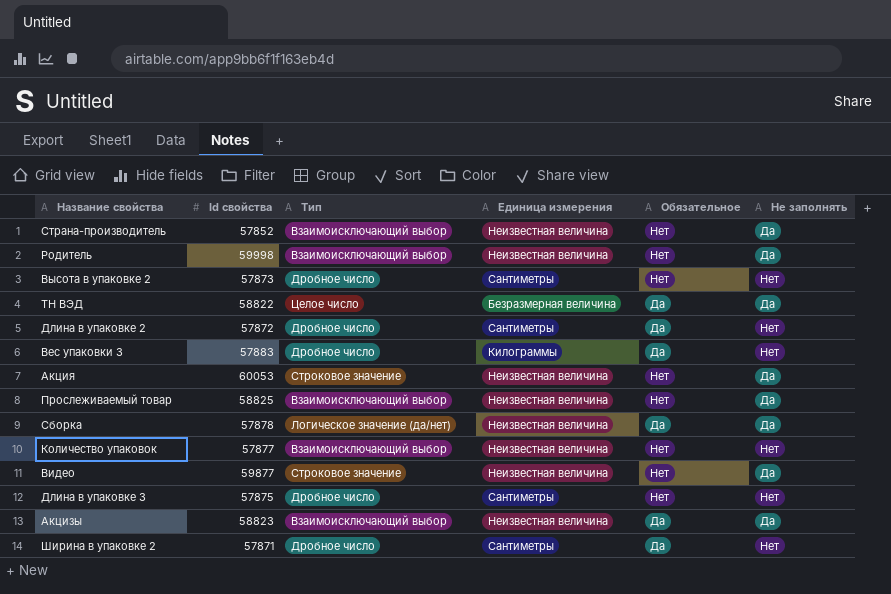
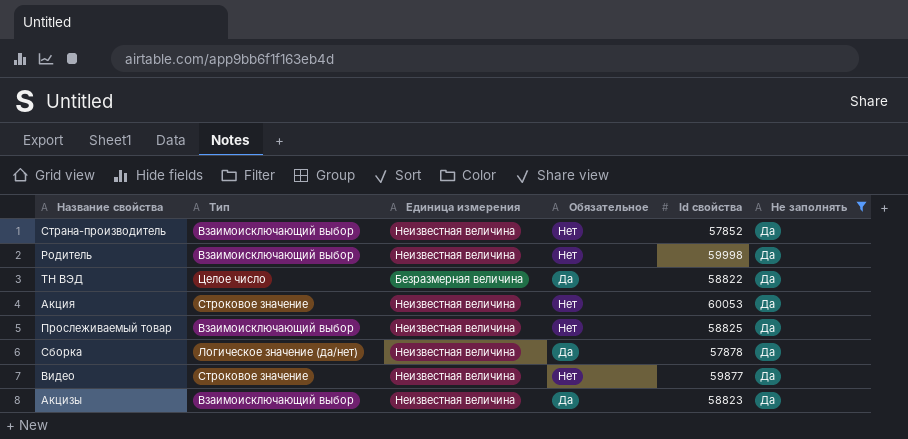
filter: none -> Не заполнять = Да
column Id свойства | position: 2 -> 5

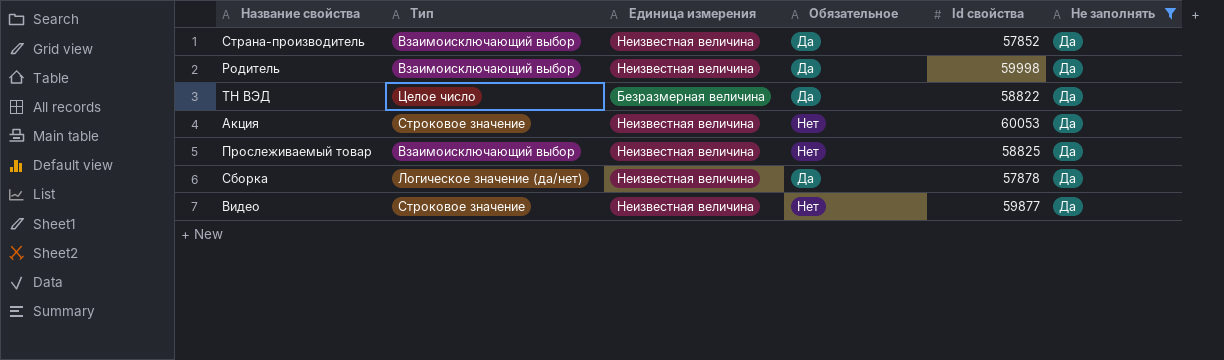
row Акцизы: Взаимоисключающий выбор | Неизвестная величина | Да | 58823 | Да -> none
Страна-производитель | Обязательное: Нет -> Да
Родитель | Обязательное: Нет -> Да

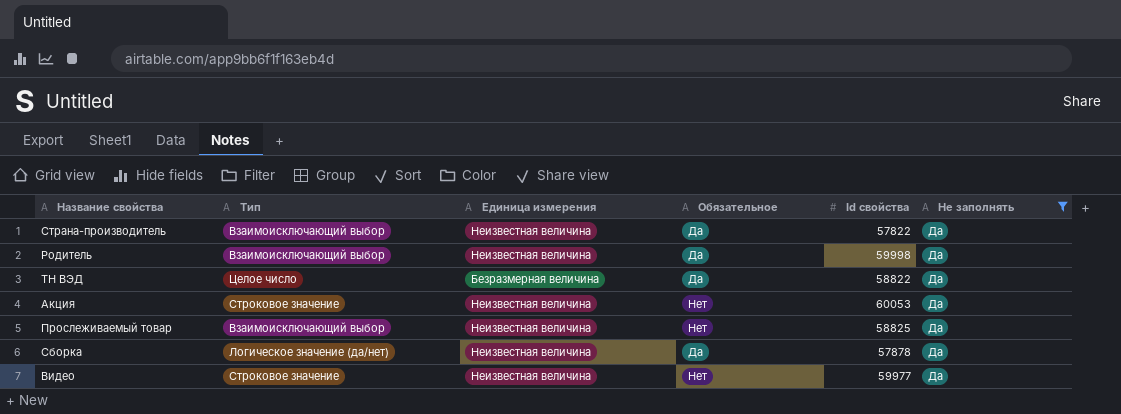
Страна-производитель | Id свойства: 57852 -> 57822
Видео | Id свойства: 59877 -> 59977

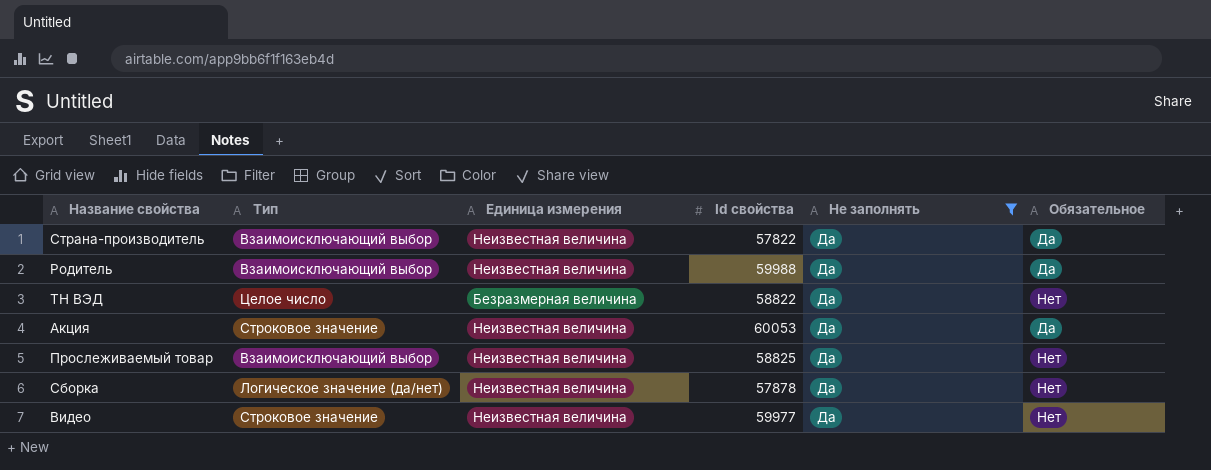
column Обязательное | position: 4 -> 6
Родитель | Id свойства: 59998 -> 59988
ТН ВЭД | Обязательное: Да -> Нет
Акция | Обязательное: Нет -> Да
Сборка | Обязательное: Да -> Нет

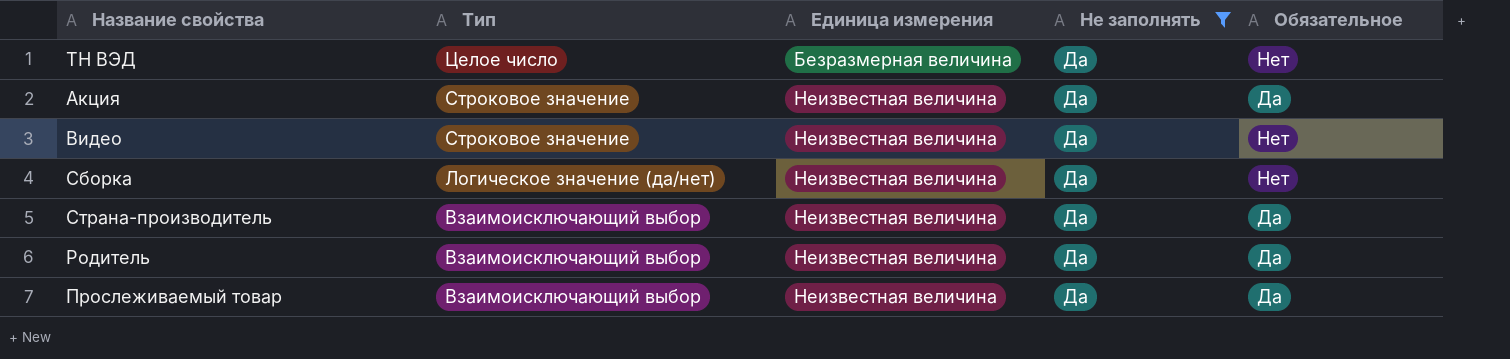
row order: none -> Тип descending
column Id свойства | position: 4 -> none
Прослеживаемый товар | Обязательное: Нет -> Да

